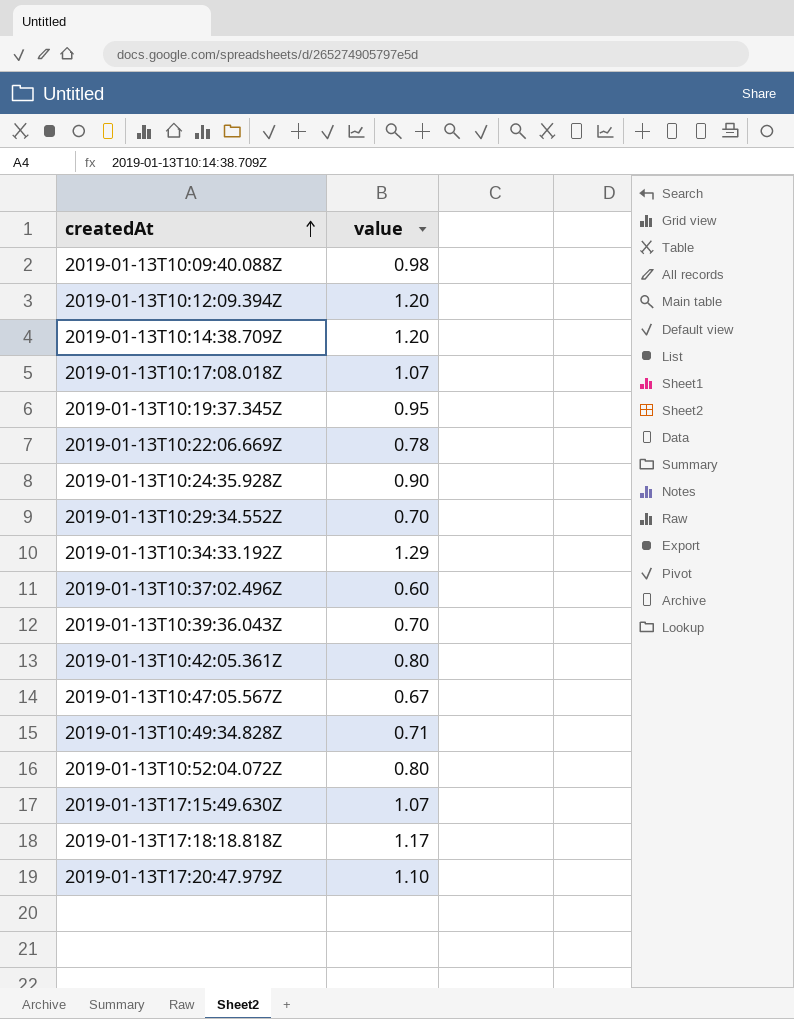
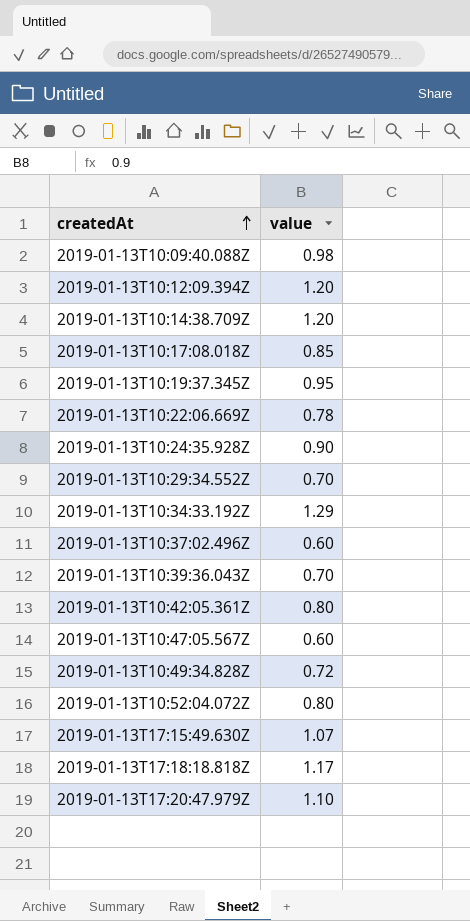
2019-01-13T10:17:08.018Z | value: 1.07 -> 0.85
2019-01-13T10:47:05.567Z | value: 0.67 -> 0.60
2019-01-13T10:49:34.828Z | value: 0.71 -> 0.72

